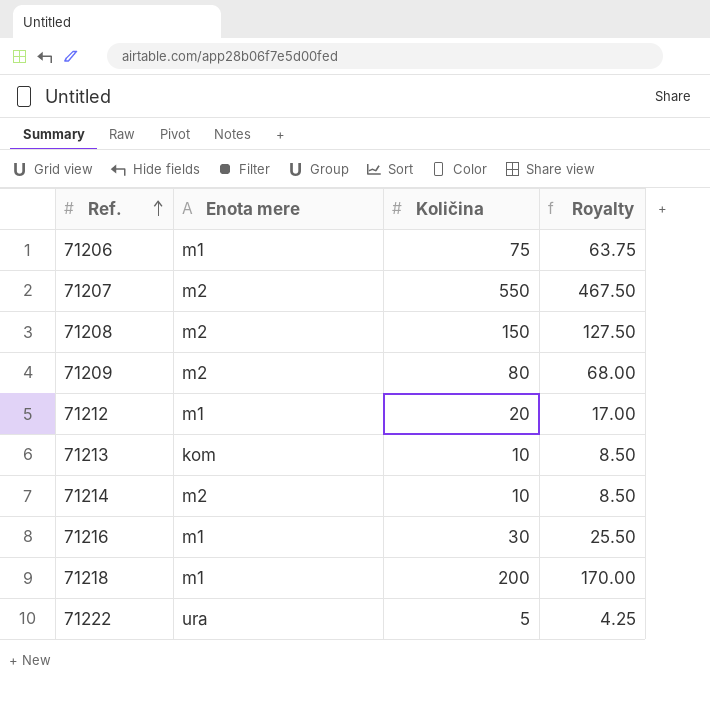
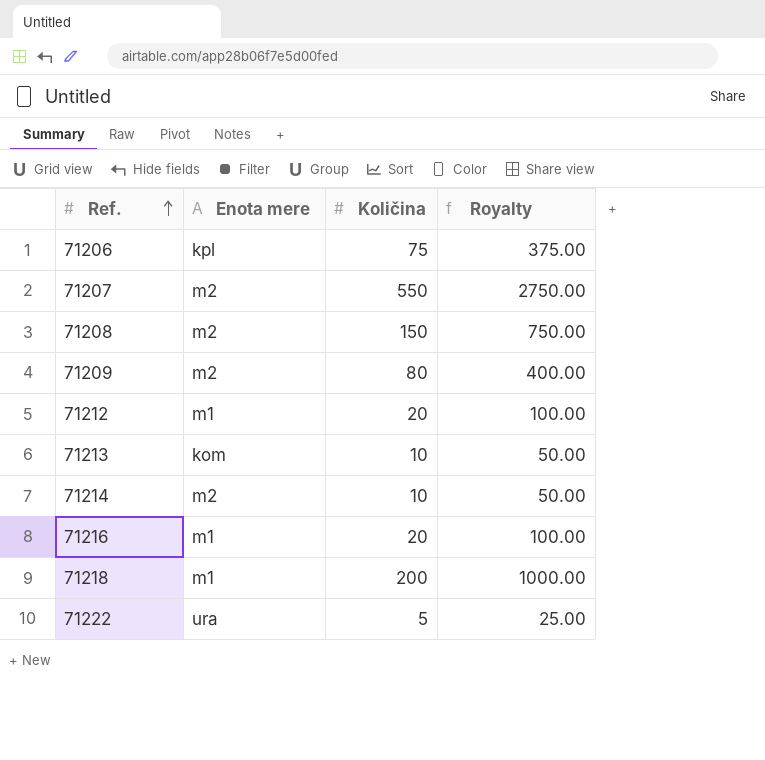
column Royalty | formula: [Količina] * 0.85 -> [Količina] * 5
71206 | Enota mere: m1 -> kpl
71216 | Količina: 30 -> 20

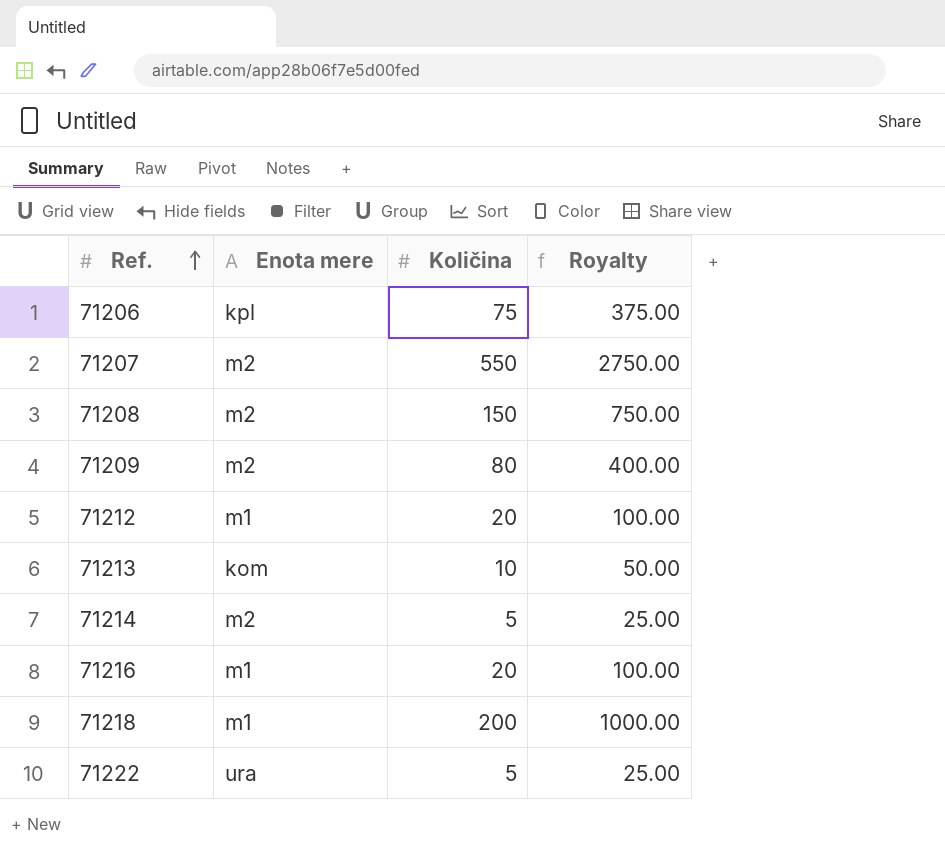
71214 | Količina: 10 -> 5
71214 | Royalty: 50.00 -> 25.00

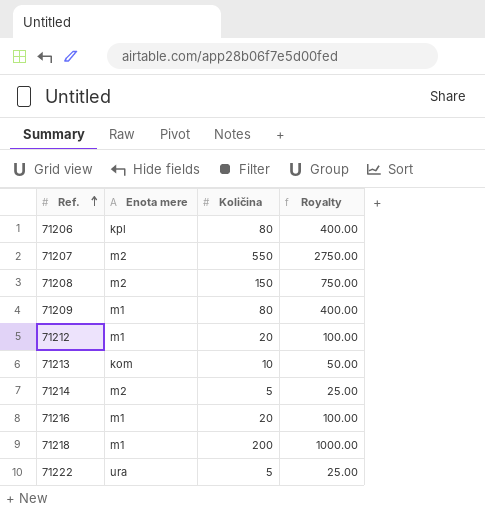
71206 | Količina: 75 -> 80
71206 | Royalty: 375.00 -> 400.00
71209 | Enota mere: m2 -> m1

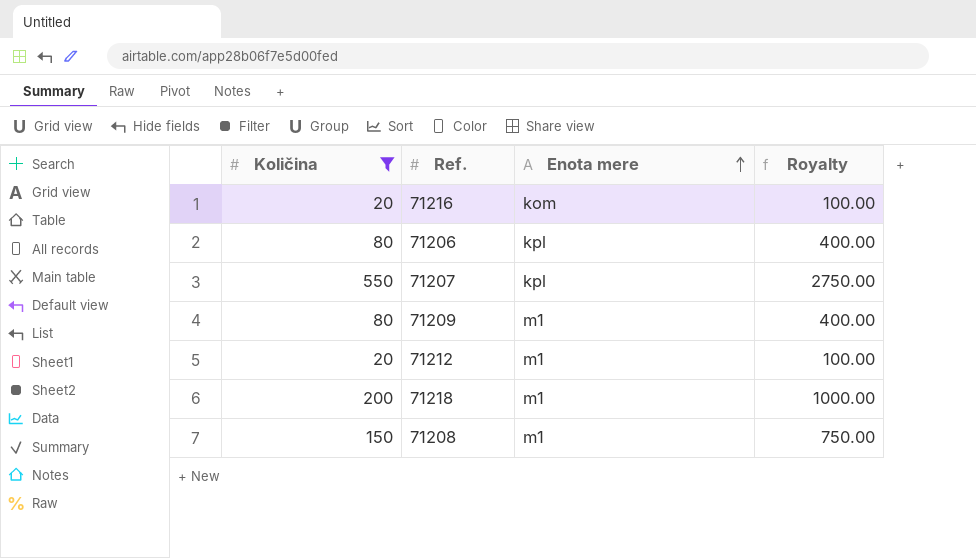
filter: none -> Količina >= 20
row order: Ref. ascending -> Enota mere ascending
column Količina | position: 3 -> 1
71216 | Enota mere: m1 -> kom
71207 | Enota mere: m2 -> kpl
71208 | Enota mere: m2 -> m1

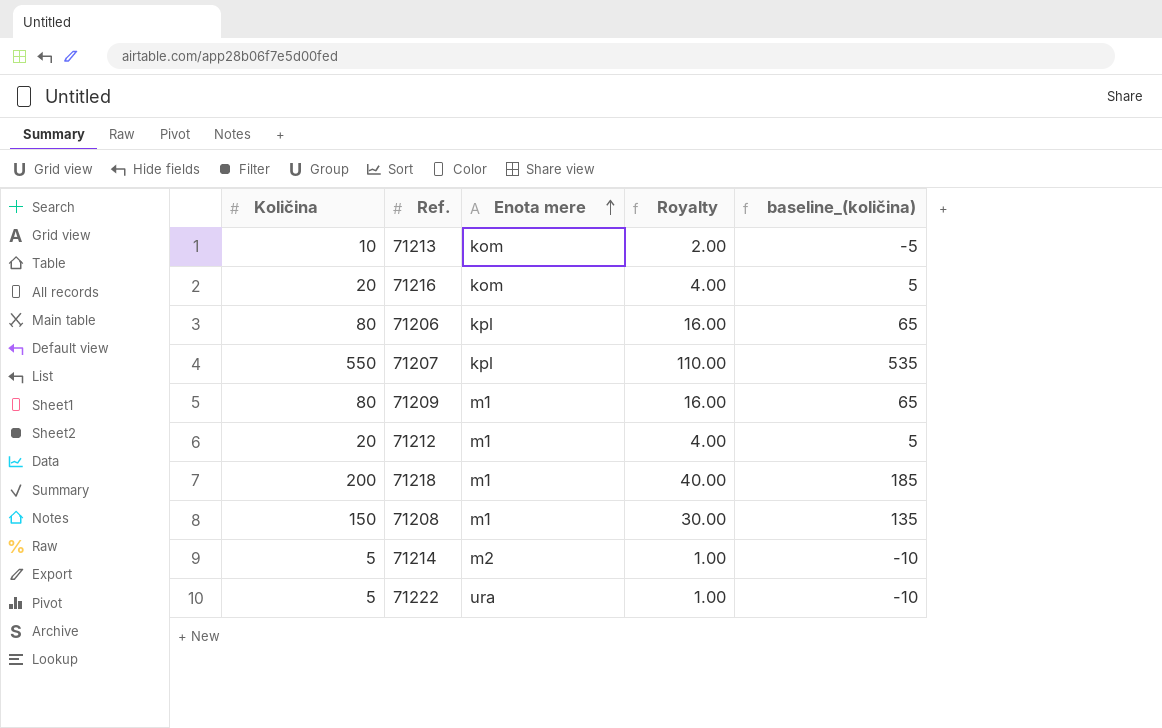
filter: Količina >= 20 -> none
column Royalty | formula: [Količina] * 5 -> [Količina] * 0.2
column baseline_(količina) | formula: none -> [Količina] - 15

